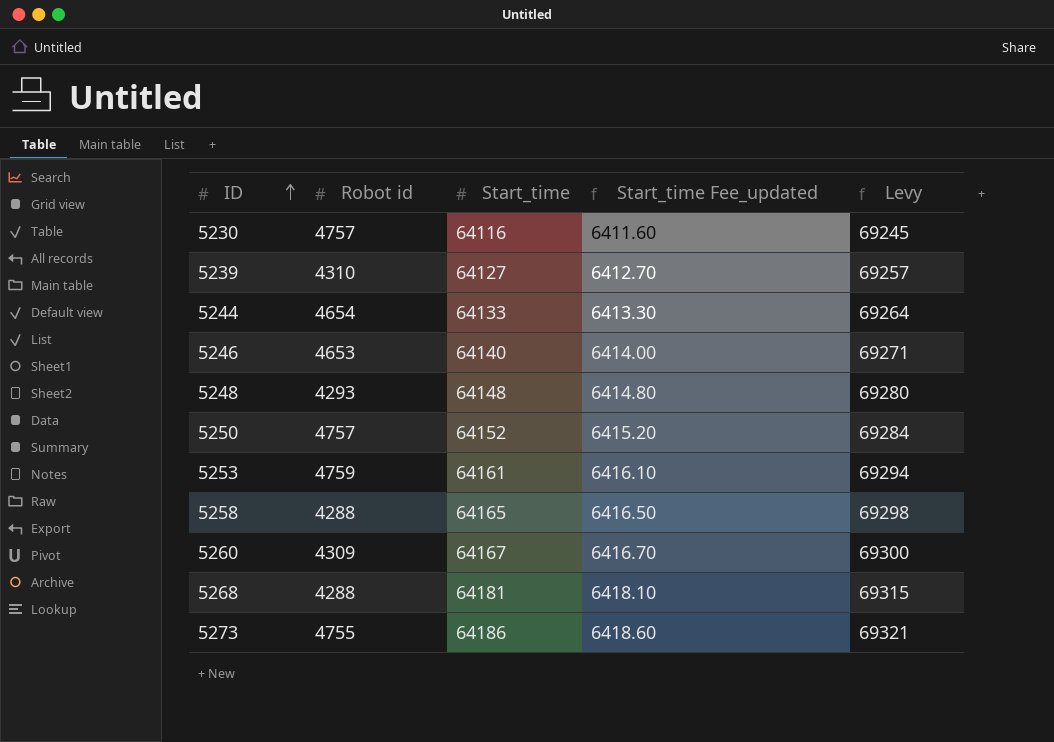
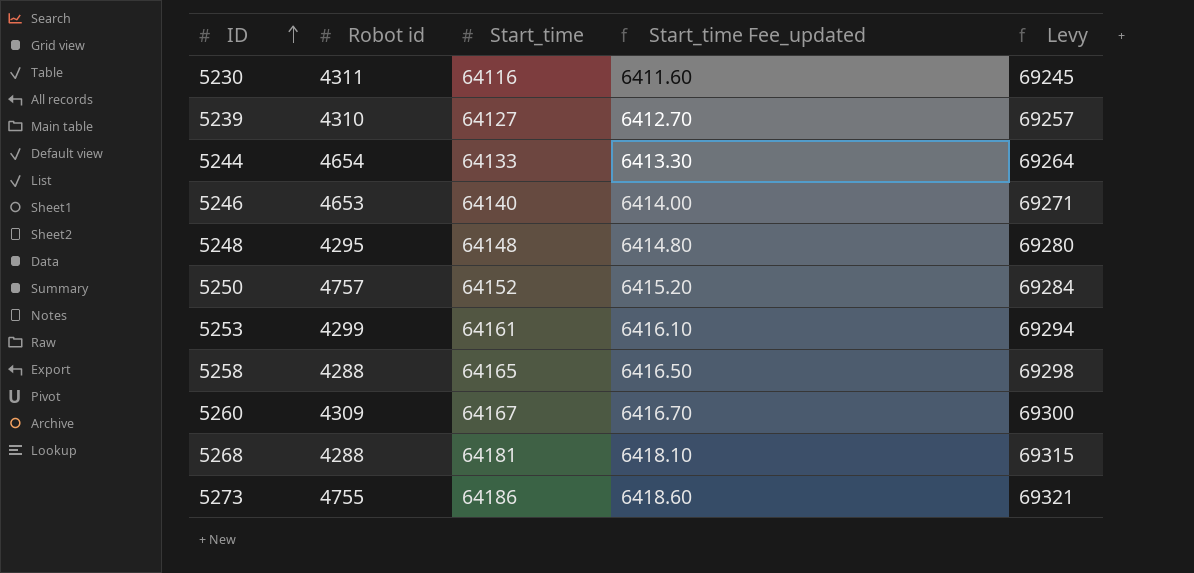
5230 | Robot id: 4757 -> 4311
5248 | Robot id: 4293 -> 4295
5253 | Robot id: 4759 -> 4299

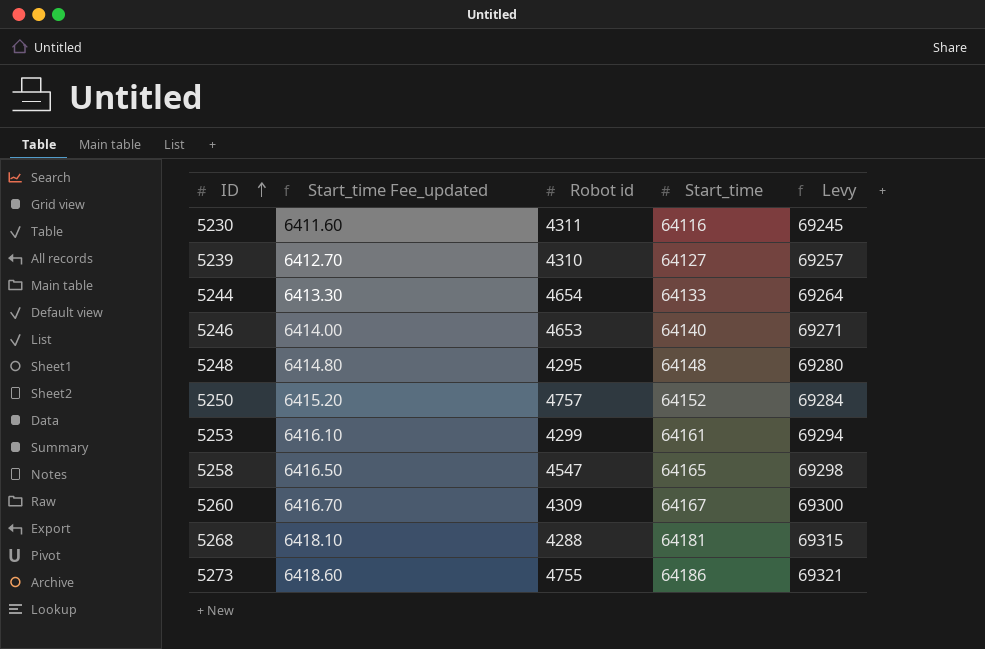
column Start_time Fee_updated | position: 4 -> 2
5258 | Robot id: 4288 -> 4547

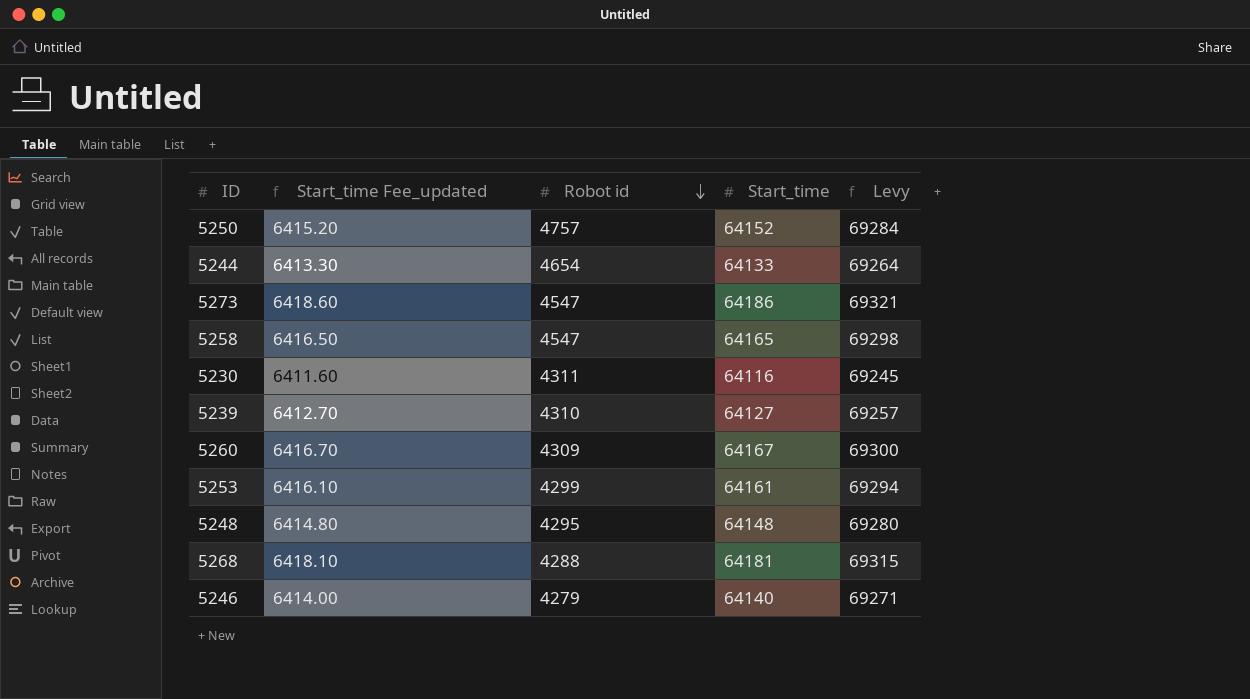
row order: ID ascending -> Robot id descending
5273 | Robot id: 4755 -> 4547
5246 | Robot id: 4653 -> 4279

